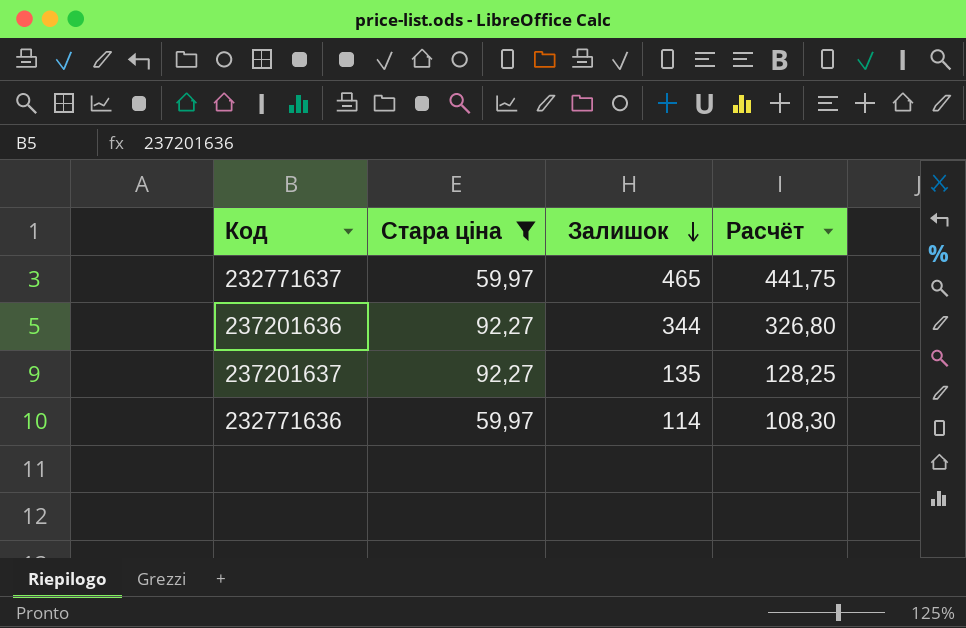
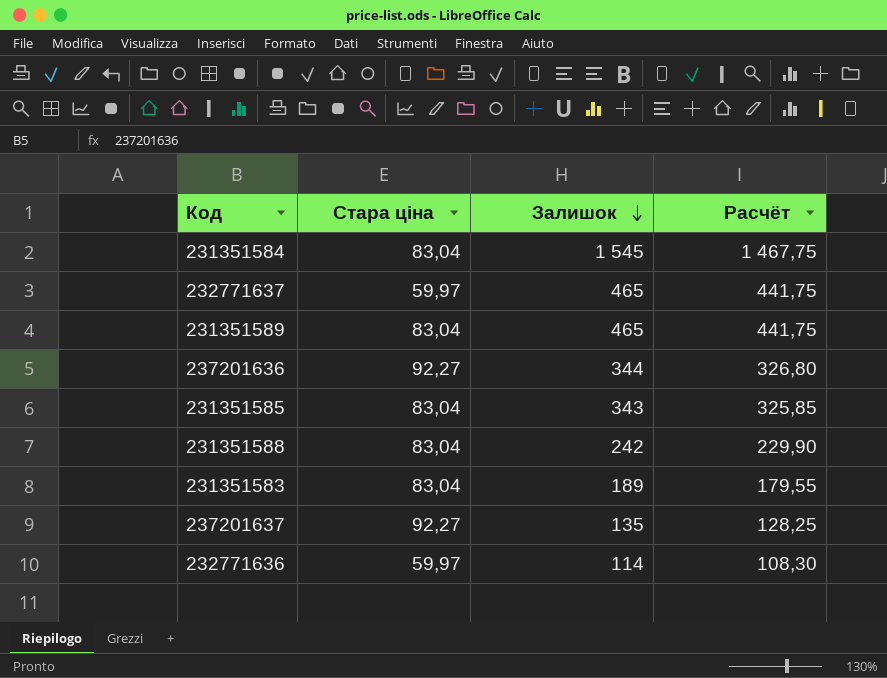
filter: Стара ціна != 83,04 -> none

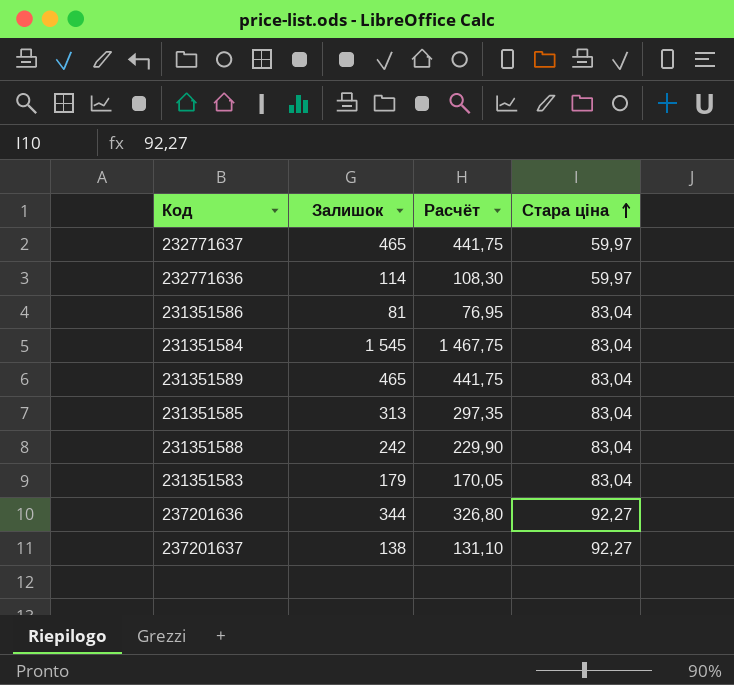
row order: Залишок descending -> Стара ціна ascending
column Стара ціна | position: 2 -> 4
row 231351586: none -> 81 | 76,95 | 83,04
231351585 | Залишок: 343 -> 313
231351585 | Расчёт: 325,85 -> 297,35
231351583 | Залишок: 189 -> 179
231351583 | Расчёт: 179,55 -> 170,05
237201637 | Залишок: 135 -> 138
237201637 | Расчёт: 128,25 -> 131,10

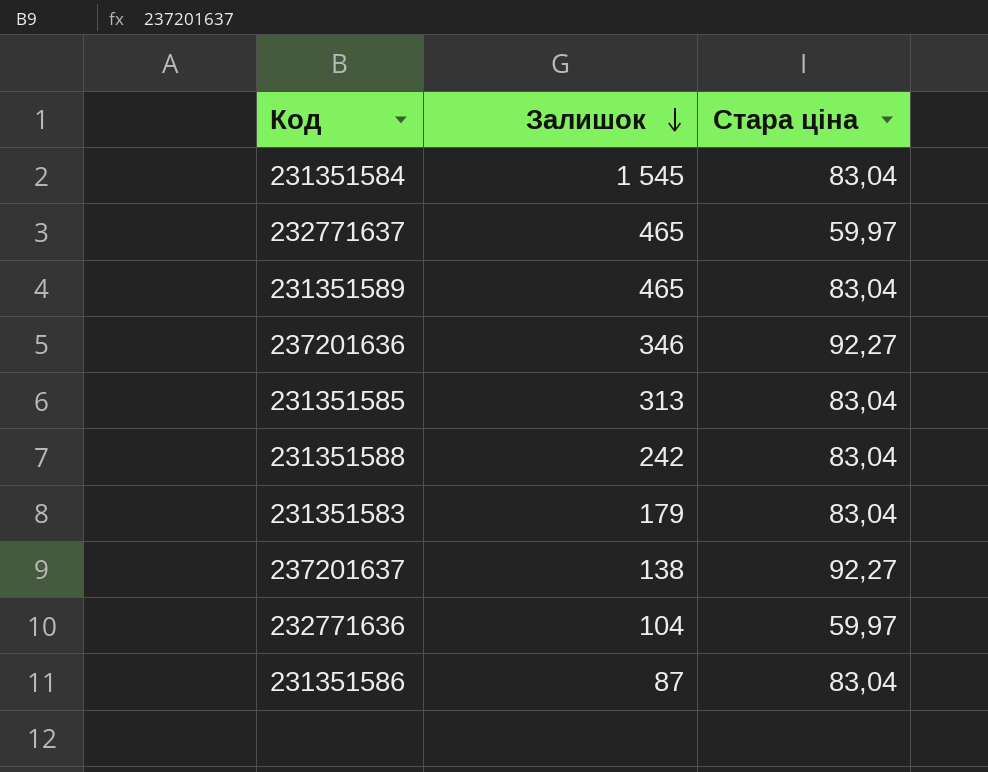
row order: Стара ціна ascending -> Залишок descending
column Расчёт | formula: [Залишок] * 0,95 -> none
237201636 | Залишок: 344 -> 346
232771636 | Залишок: 114 -> 104
231351586 | Залишок: 81 -> 87

